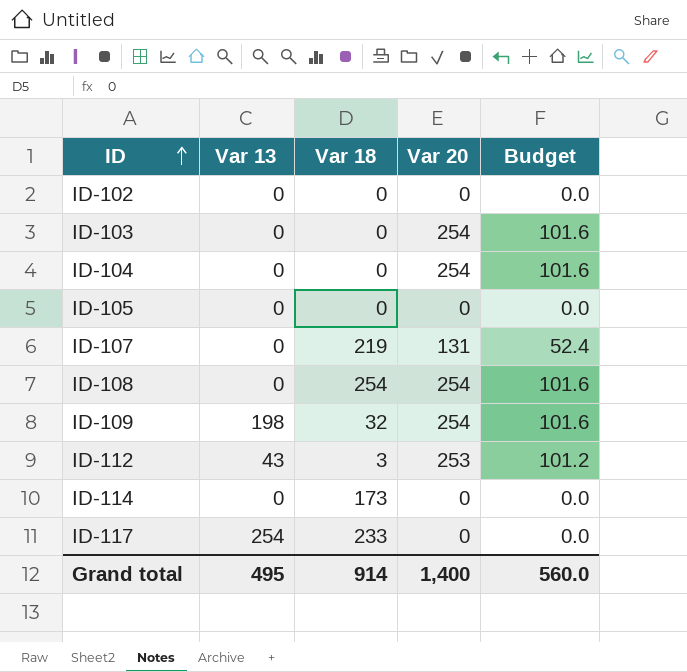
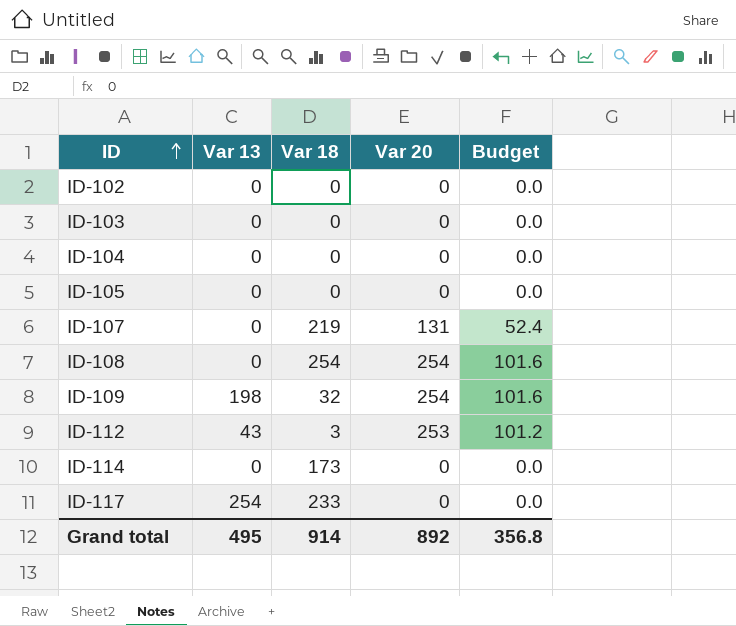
ID-103 | Var 20: 254 -> 0
ID-103 | Budget: 101.6 -> 0.0
ID-104 | Var 20: 254 -> 0
ID-104 | Budget: 101.6 -> 0.0
Grand total | Var 20: 1,400 -> 892
Grand total | Budget: 560.0 -> 356.8

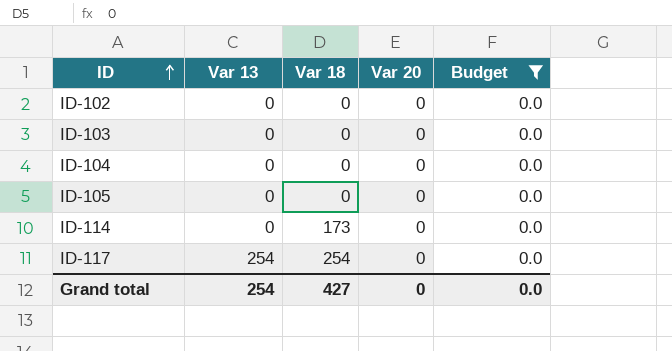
filter: none -> Budget = 0.0
ID-117 | Var 18: 233 -> 254
Grand total | Var 13: 495 -> 254
Grand total | Var 18: 914 -> 427
Grand total | Var 20: 892 -> 0
Grand total | Budget: 356.8 -> 0.0

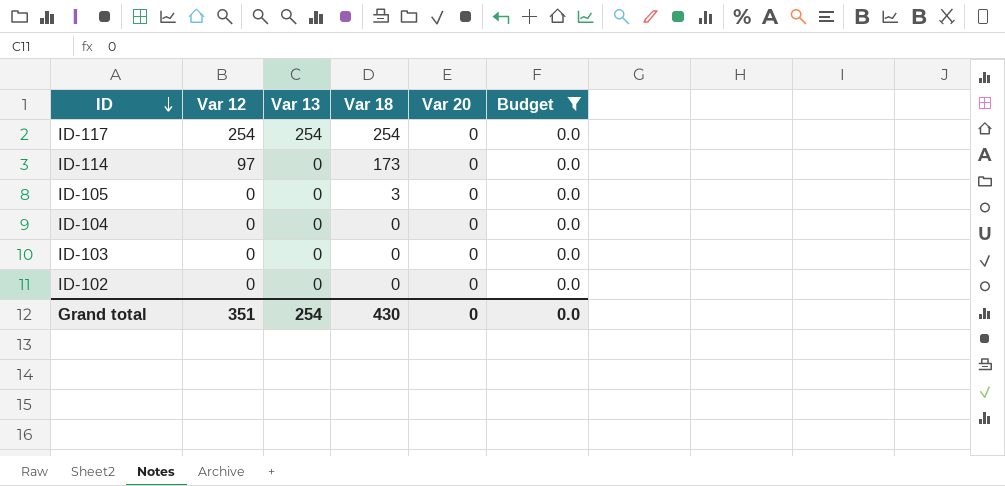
row order: ID ascending -> ID descending
column Var 12 | position: none -> 2
ID-105 | Var 18: 0 -> 3
Grand total | Var 18: 427 -> 430

